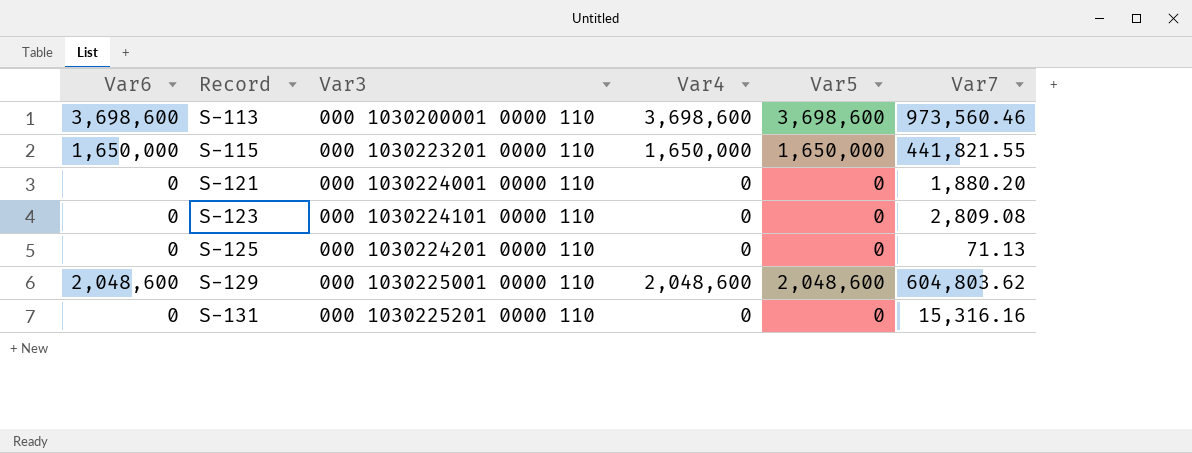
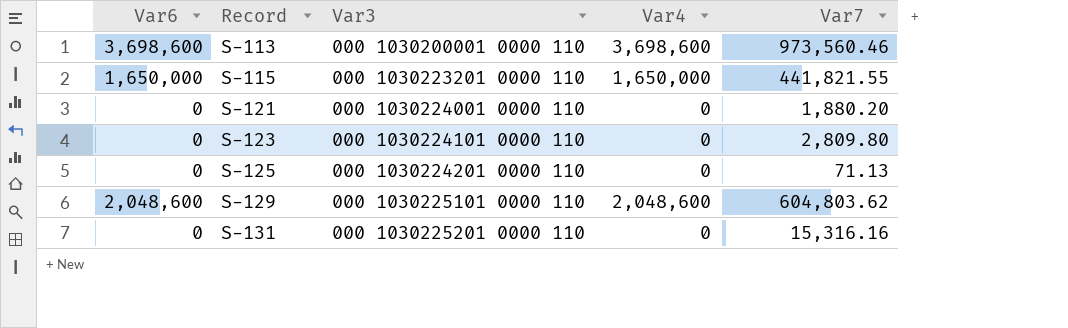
column Var5 | position: 5 -> none
S-123 | Var7: 2,809.08 -> 2,809.80
S-129 | Var3: 000 1030225001 0000 110 -> 000 1030225101 0000 110

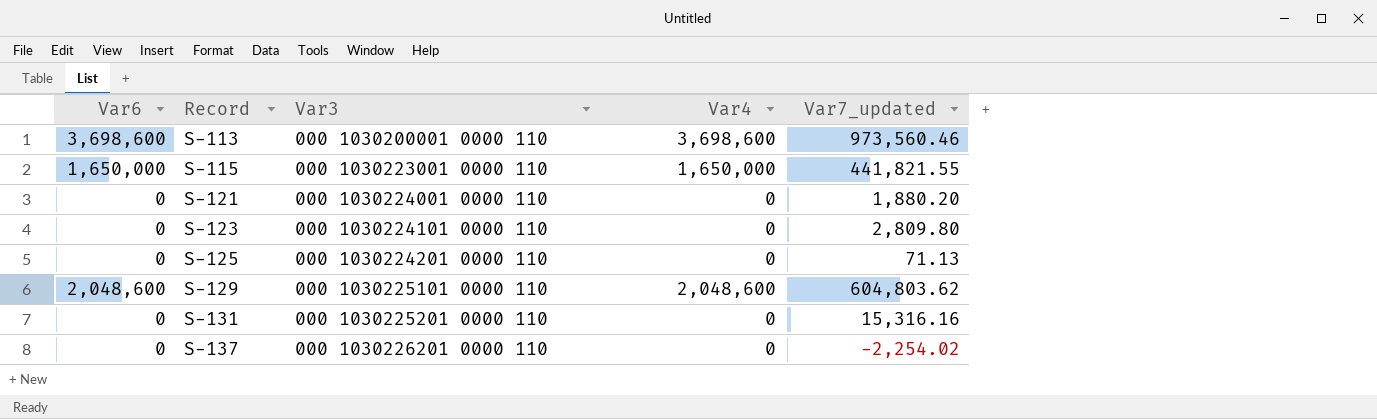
column name: Var7 -> Var7_updated
S-115 | Var3: 000 1030223201 0000 110 -> 000 1030223001 0000 110
row S-137: none -> 0 | 000 1030226201 0000 110 | 0 | -2,254.02

